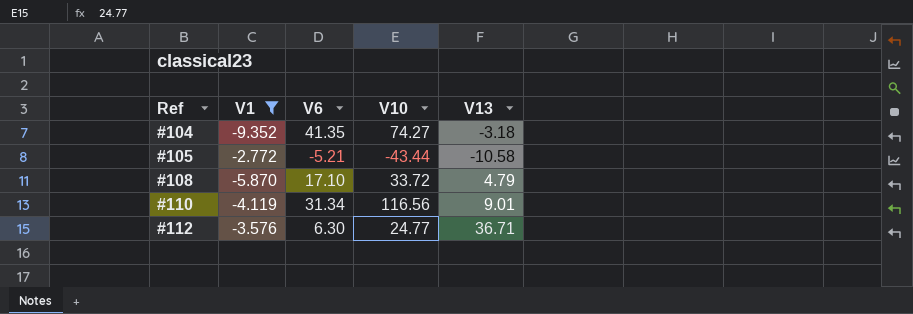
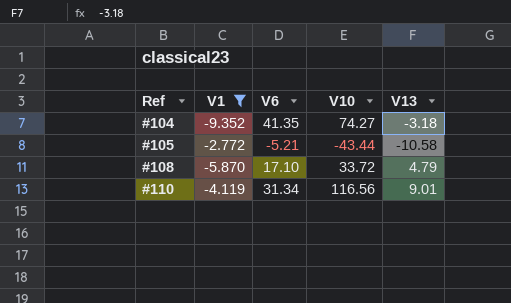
row #112: -3.576 | 6.30 | 24.77 | 36.71 -> none

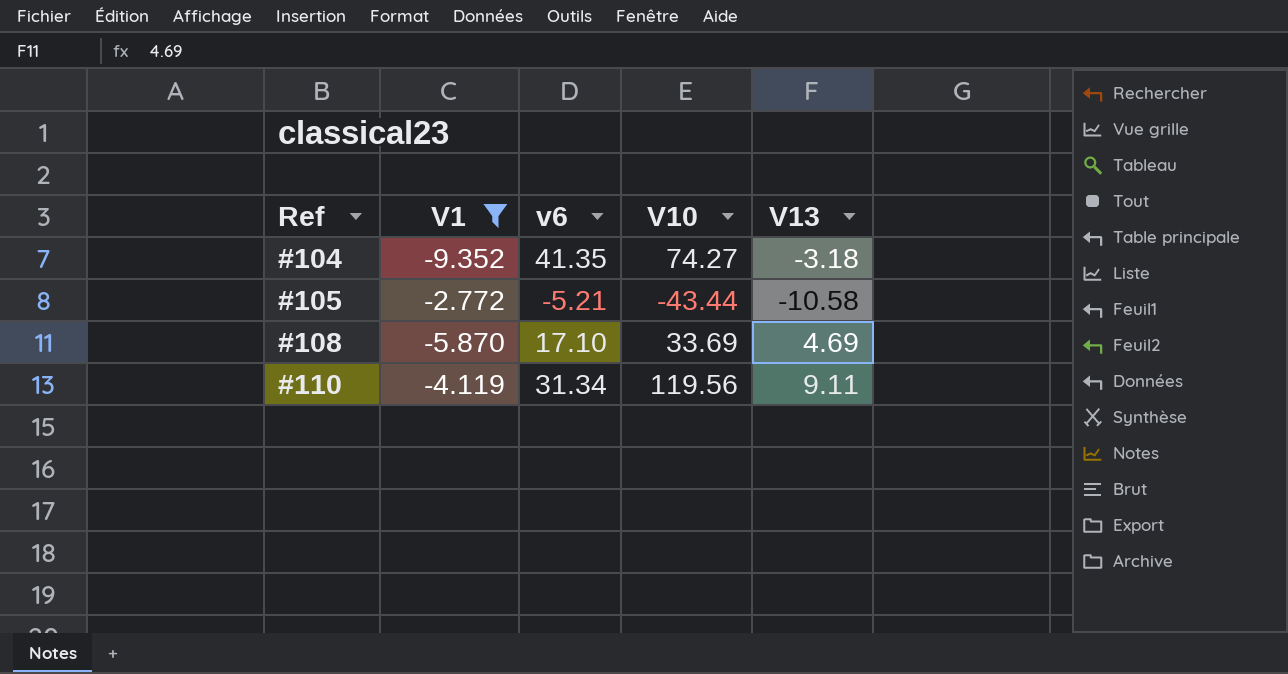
column name: V6 -> v6
#108 | V10: 33.72 -> 33.69
#108 | V13: 4.79 -> 4.69
#110 | V10: 116.56 -> 119.56
#110 | V13: 9.01 -> 9.11

